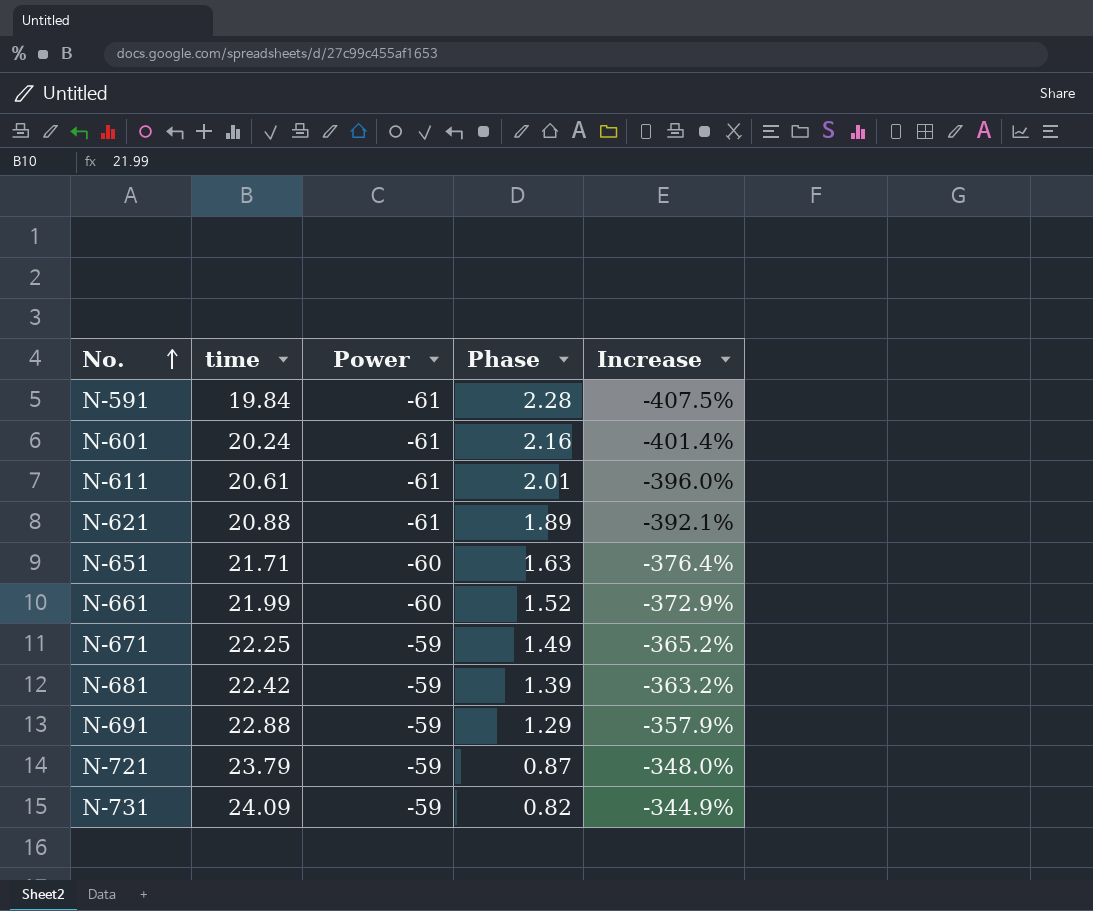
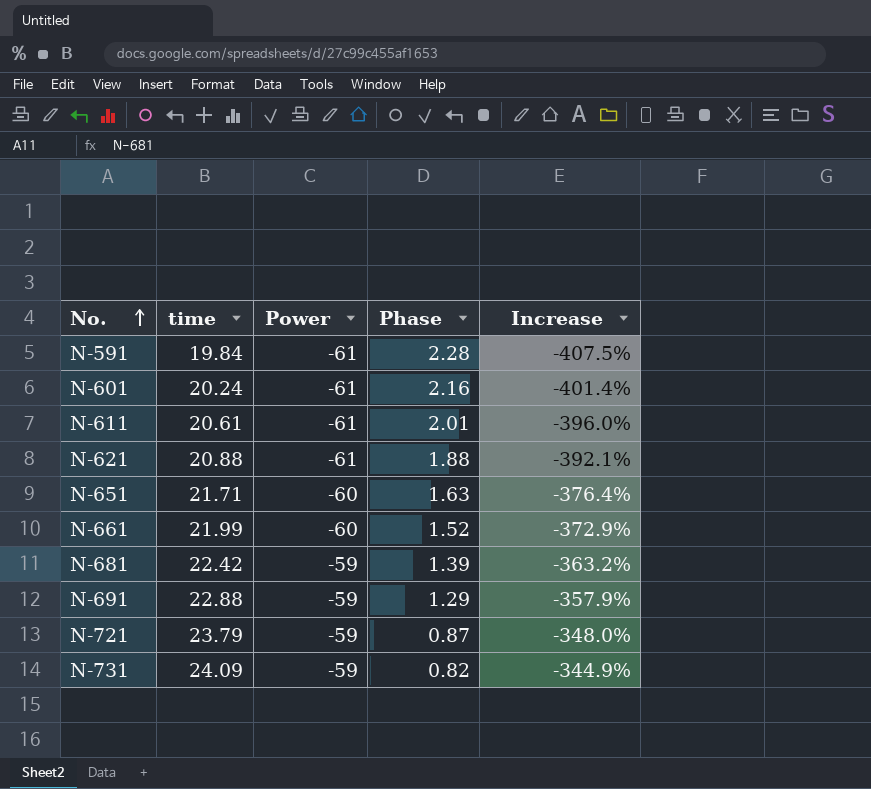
row N-671: 22.25 | -59 | 1.49 | -365.2% -> none
N-621 | Phase: 1.89 -> 1.88

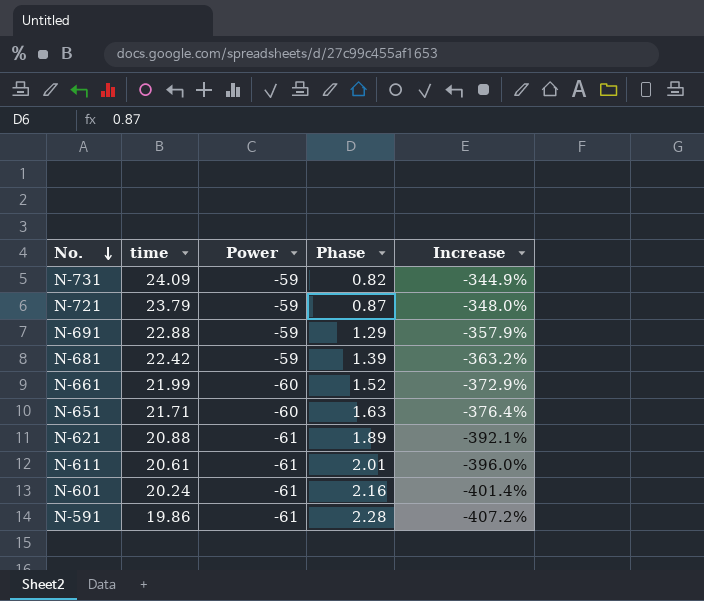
row order: No. ascending -> No. descending
N-621 | Phase: 1.88 -> 1.89
N-591 | time: 19.84 -> 19.86
N-591 | Increase: -407.5% -> -407.2%

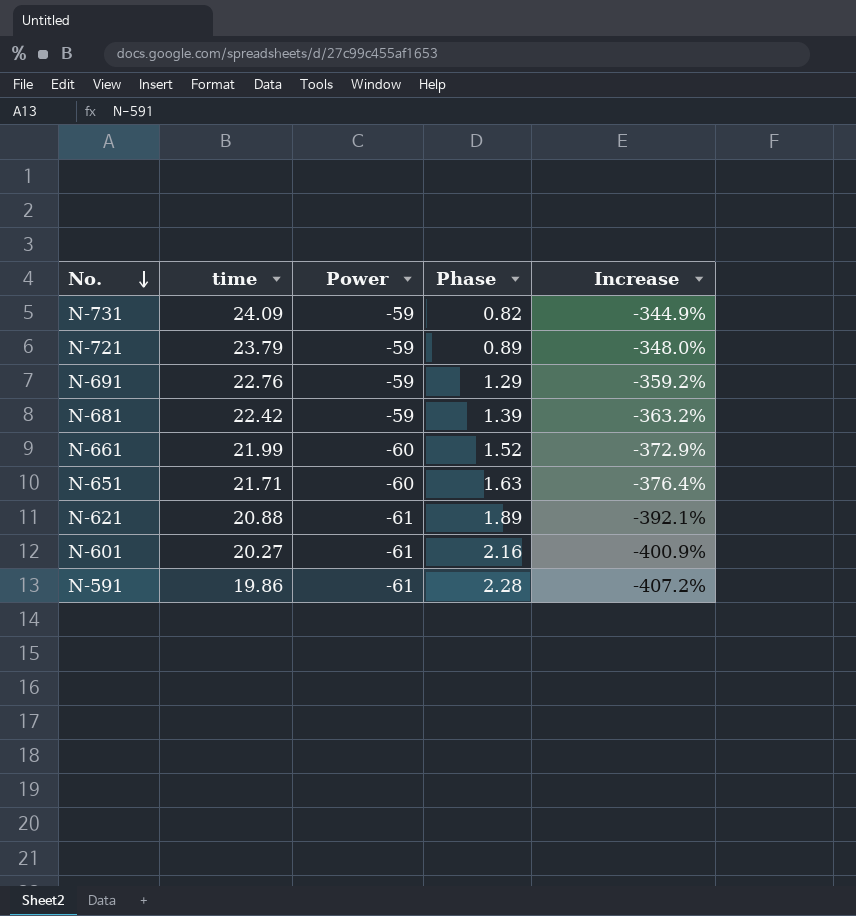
row N-611: 20.61 | -61 | 2.01 | -396.0% -> none
N-721 | Phase: 0.87 -> 0.89
N-691 | time: 22.88 -> 22.76
N-691 | Increase: -357.9% -> -359.2%
N-601 | time: 20.24 -> 20.27
N-601 | Increase: -401.4% -> -400.9%

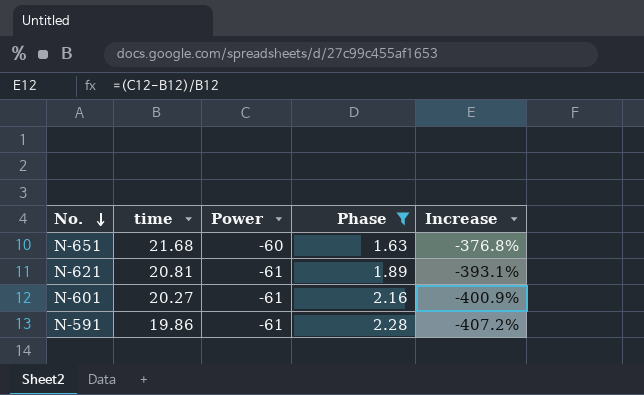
filter: none -> Phase >= 1.63
N-651 | time: 21.71 -> 21.68
N-651 | Increase: -376.4% -> -376.8%
N-621 | time: 20.88 -> 20.81
N-621 | Increase: -392.1% -> -393.1%

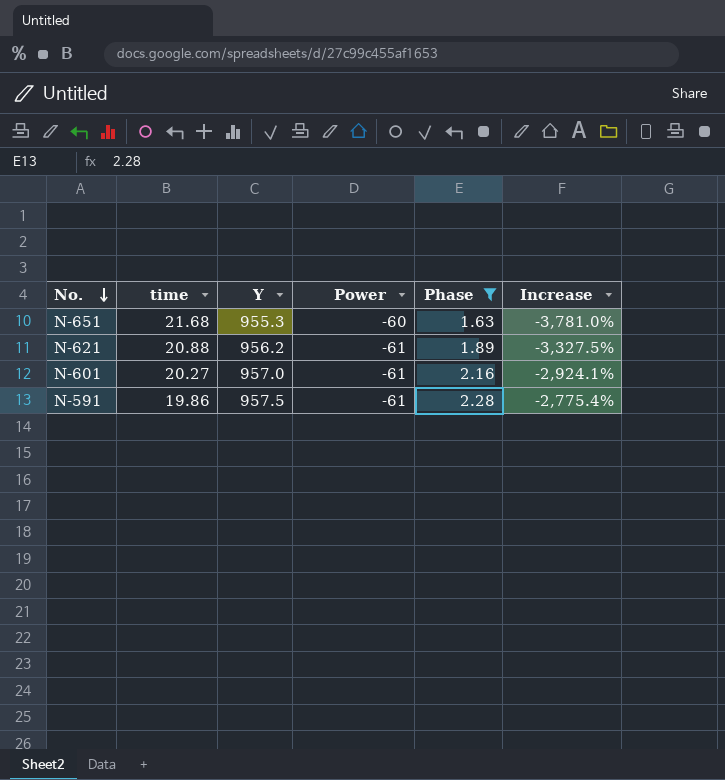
column Y | position: none -> 3
column Increase | formula: ([Power] - [time]) / [time] -> ([Power] - [Phase]) / [Phase]
N-621 | time: 20.81 -> 20.88

